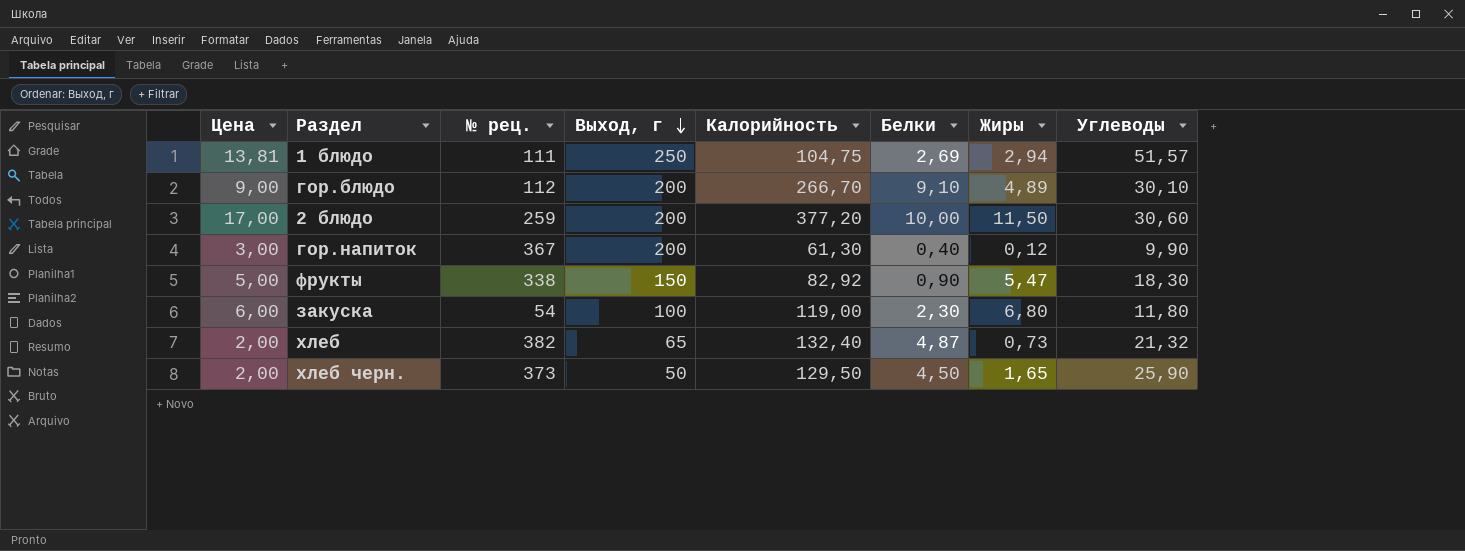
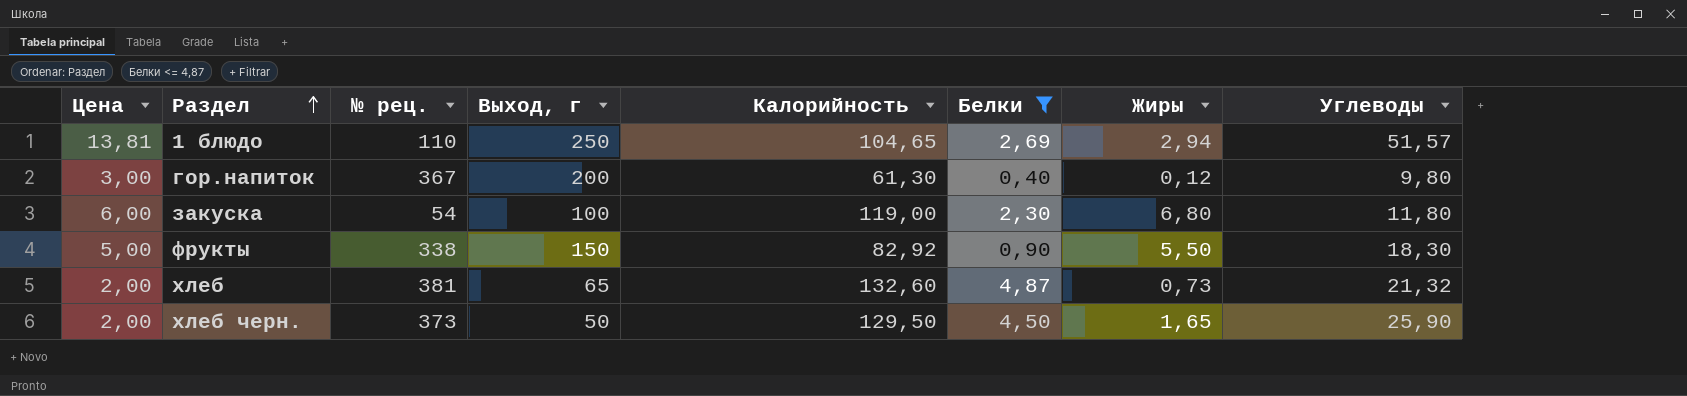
filter: none -> Белки <= 4,87
row order: Выход, г descending -> Раздел ascending
1 блюдо | № рец.: 111 -> 110
1 блюдо | Калорийность: 104,75 -> 104,65
гор.напиток | Углеводы: 9,90 -> 9,80
фрукты | Жиры: 5,47 -> 5,50
хлеб | № рец.: 382 -> 381
хлеб | Калорийность: 132,40 -> 132,60

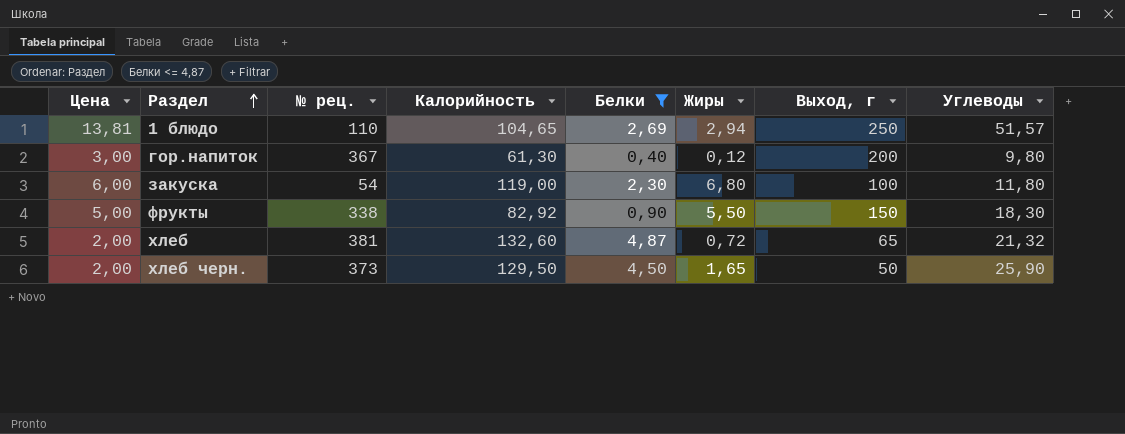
column Выход, г | position: 4 -> 7
хлеб | Жиры: 0,73 -> 0,72

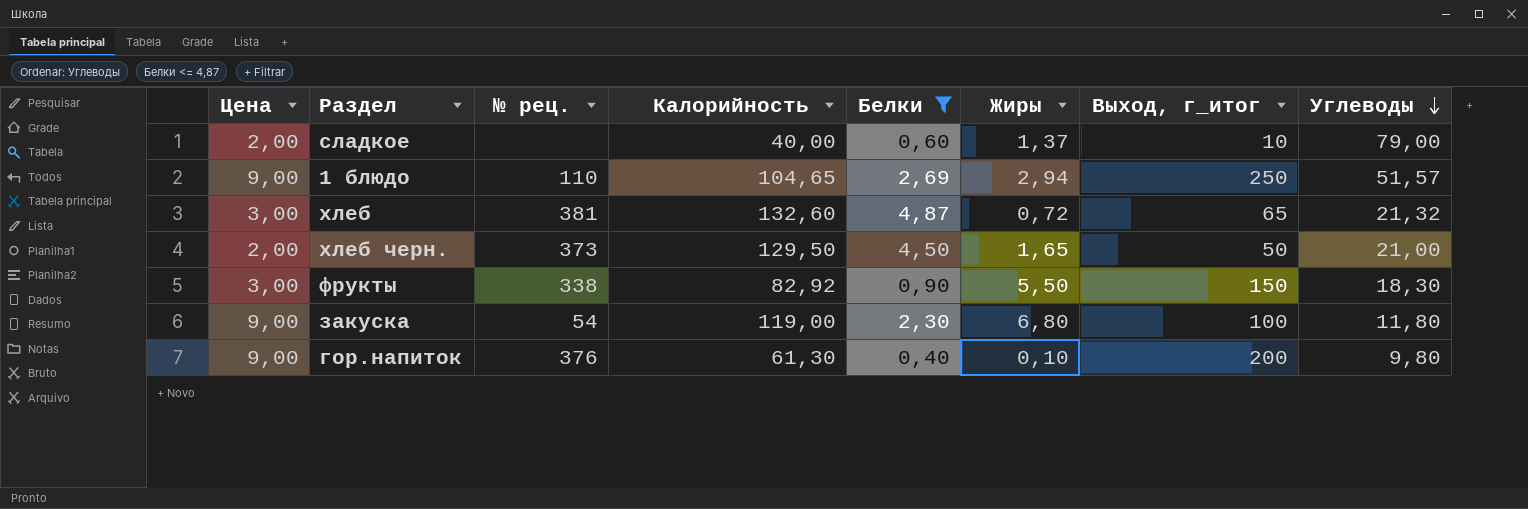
row order: Раздел ascending -> Углеводы descending
column name: Выход, г -> Выход, г_итог
row сладкое: none -> 2,00 | none | 40,00 | 0,60 | 1,37 | 10 | 79,00
1 блюдо | Цена: 13,81 -> 9,00
хлеб | Цена: 2,00 -> 3,00
хлеб черн. | Углеводы: 25,90 -> 21,00
фрукты | Цена: 5,00 -> 3,00
закуска | Цена: 6,00 -> 9,00
гор.напиток | Цена: 3,00 -> 9,00
гор.напиток | № рец.: 367 -> 376
гор.напиток | Жиры: 0,12 -> 0,10

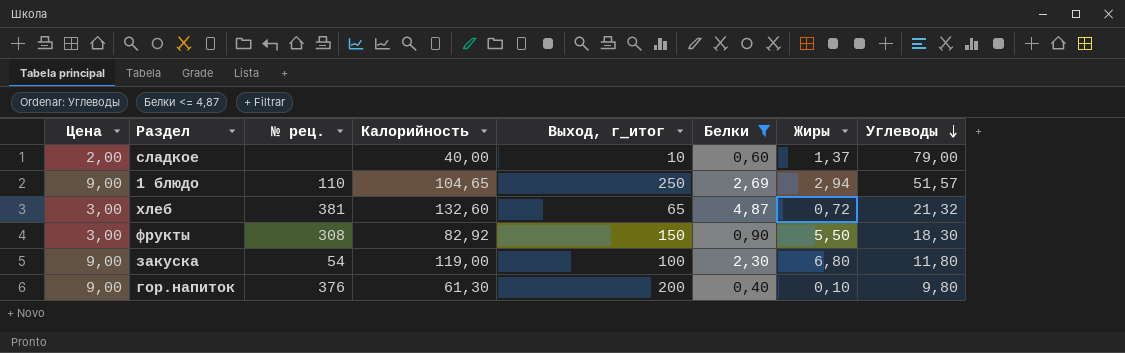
column Выход, г_итог | position: 7 -> 5
row хлеб черн.: 2,00 | 373 | 129,50 | 4,50 | 1,65 | 50 | 21,00 -> none
фрукты | № рец.: 338 -> 308

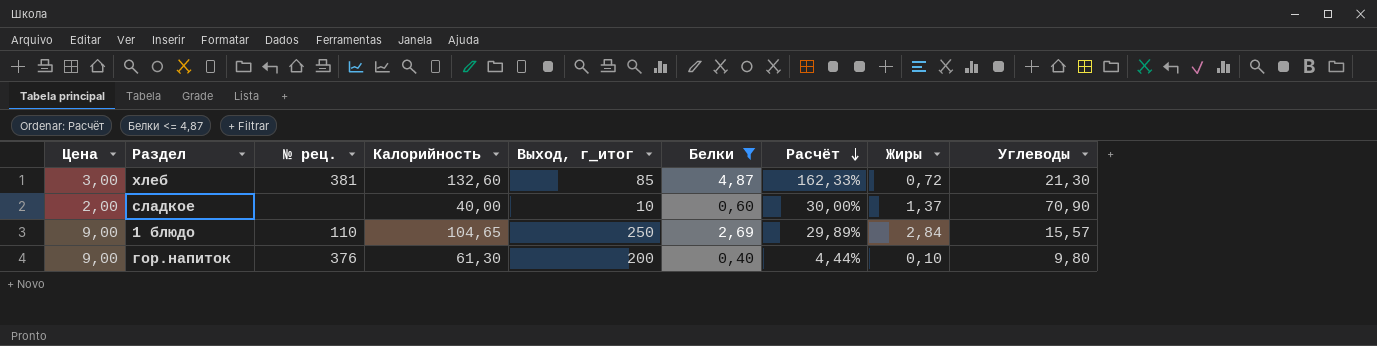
row order: Углеводы descending -> Расчёт descending
column Расчёт | formula: none -> [Белки] / [Цена]
row фрукты: 3,00 | 308 | 82,92 | 150 | 0,90 | 5,50 | 18,30 -> none
row закуска: 9,00 | 54 | 119,00 | 100 | 2,30 | 6,80 | 11,80 -> none
хлеб | Выход, г_итог: 65 -> 85
хлеб | Углеводы: 21,32 -> 21,30
сладкое | Углеводы: 79,00 -> 70,90
1 блюдо | Жиры: 2,94 -> 2,84
1 блюдо | Углеводы: 51,57 -> 15,57

